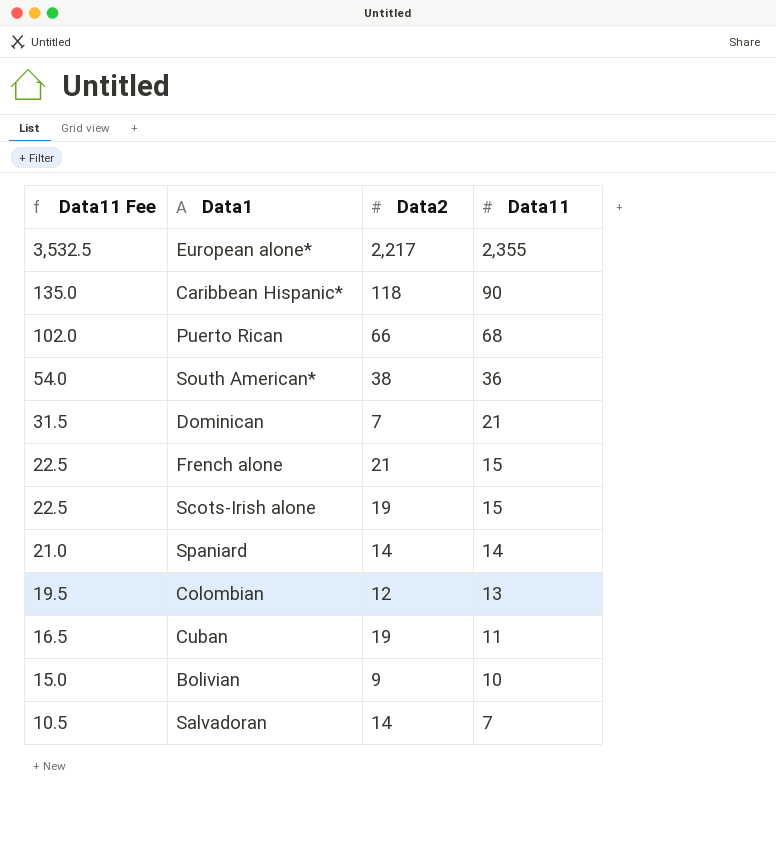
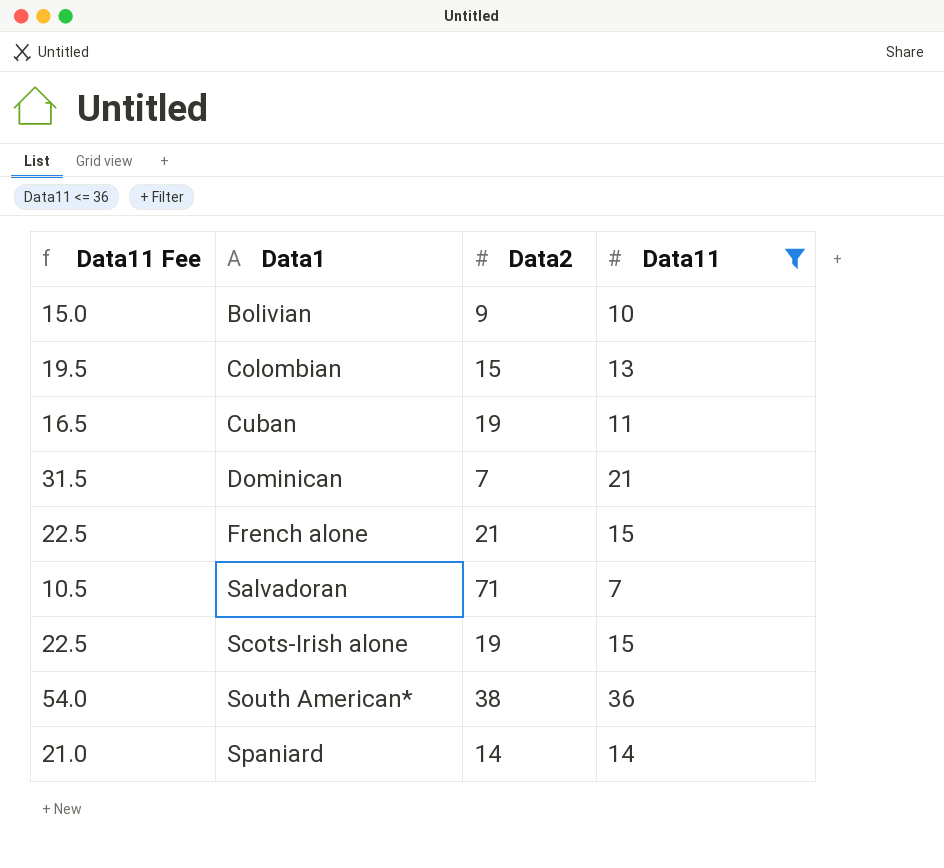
filter: none -> Data11 <= 36
row order: Data11 Fee descending -> Data1 ascending
Colombian | Data2: 12 -> 15
Salvadoran | Data2: 14 -> 71

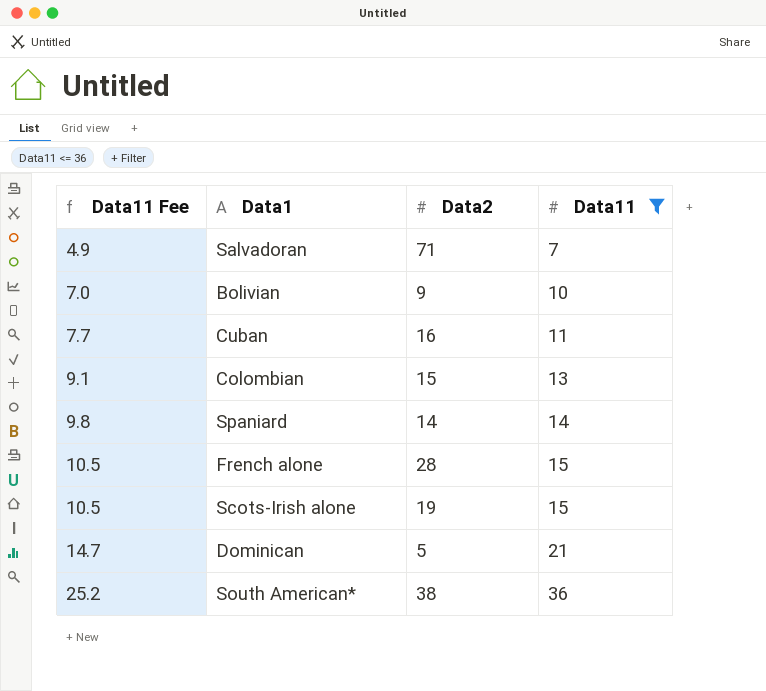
row order: Data1 ascending -> Data11 Fee ascending
column Data11 Fee | formula: [Data11] * 1.5 -> [Data11] * 0.7
Cuban | Data2: 19 -> 16
French alone | Data2: 21 -> 28
Dominican | Data2: 7 -> 5

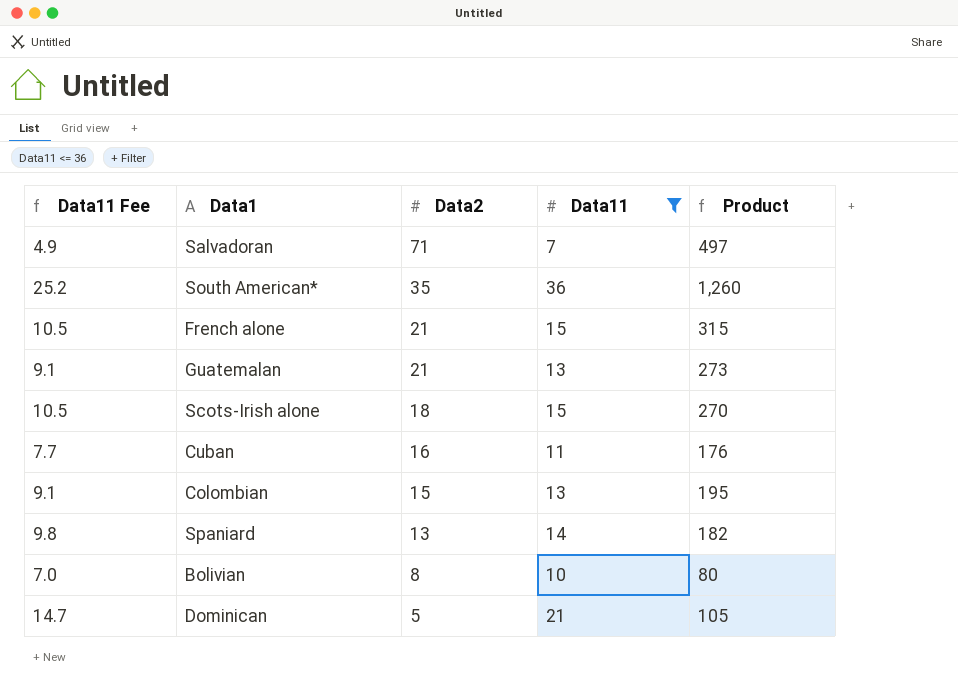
row order: Data11 Fee ascending -> Data2 descending
column Product | formula: none -> [Data2] * [Data11]
South American* | Data2: 38 -> 35
French alone | Data2: 28 -> 21
row Guatemalan: none -> 9.1 | 21 | 13 | 273
Scots-Irish alone | Data2: 19 -> 18
Spaniard | Data2: 14 -> 13
Bolivian | Data2: 9 -> 8

